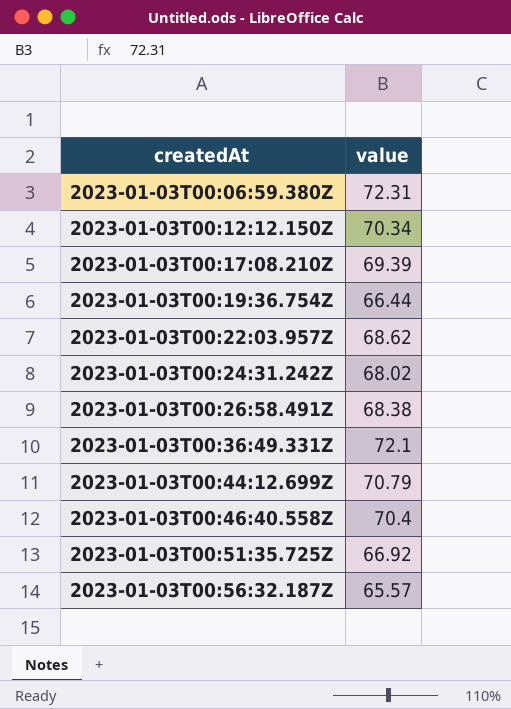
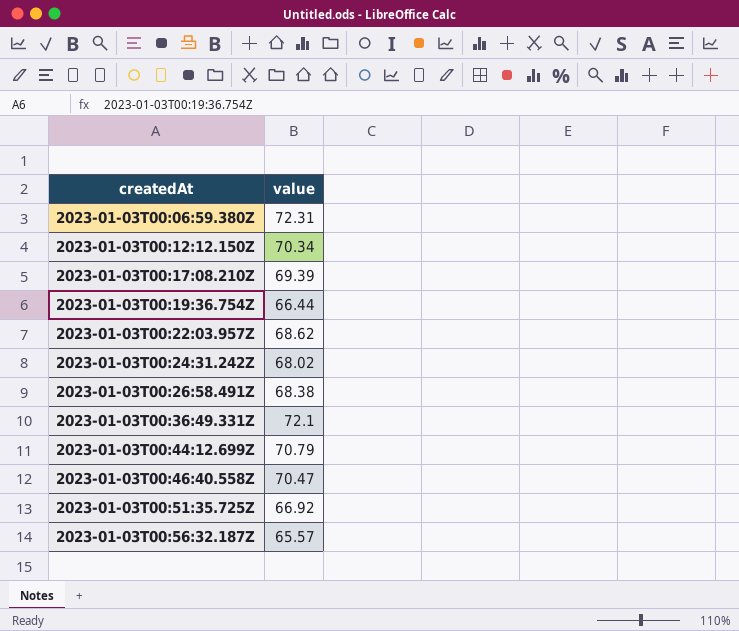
2023-01-03T00:46:40.558Z | value: 70.4 -> 70.47

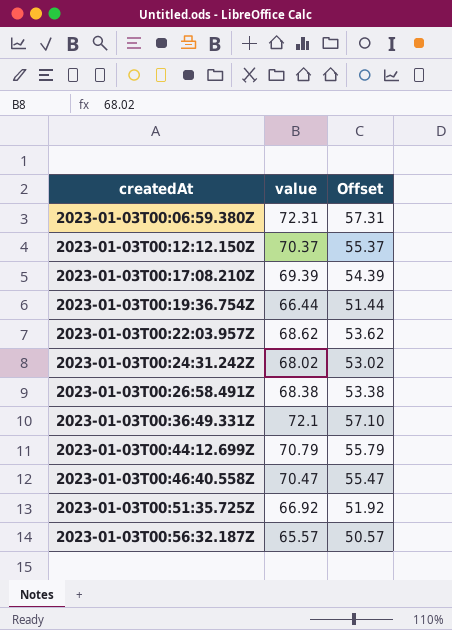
column Offset | formula: none -> [value] - 15
2023-01-03T00:12:12.150Z | value: 70.34 -> 70.37

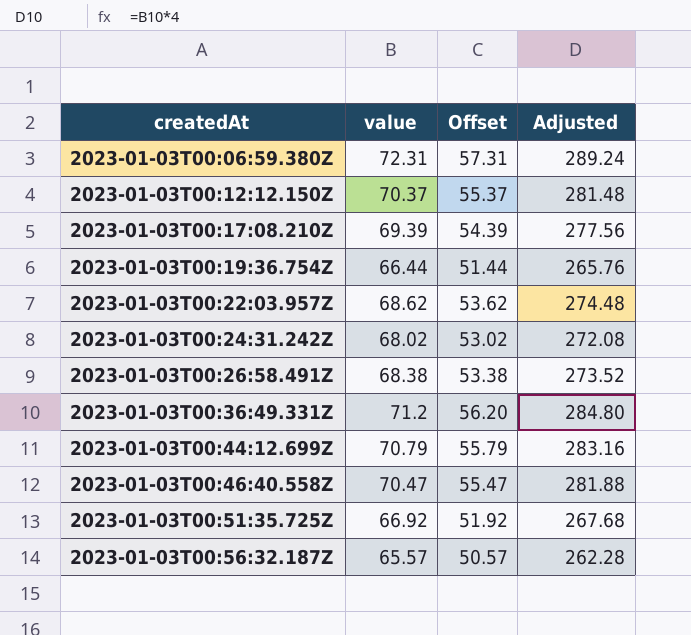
column Adjusted | formula: none -> [value] * 4
2023-01-03T00:36:49.331Z | value: 72.1 -> 71.2
2023-01-03T00:36:49.331Z | Offset: 57.10 -> 56.20

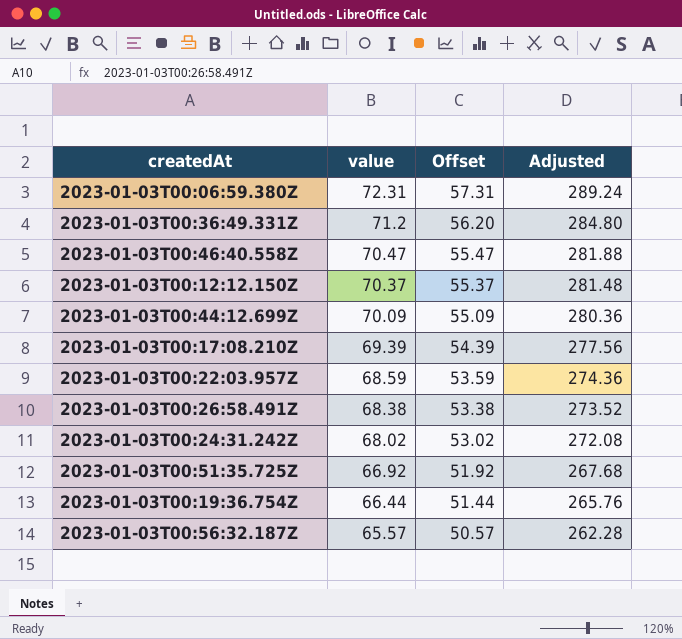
row order: createdAt ascending -> value descending
2023-01-03T00:44:12.699Z | value: 70.79 -> 70.09
2023-01-03T00:44:12.699Z | Offset: 55.79 -> 55.09
2023-01-03T00:44:12.699Z | Adjusted: 283.16 -> 280.36
2023-01-03T00:22:03.957Z | value: 68.62 -> 68.59
2023-01-03T00:22:03.957Z | Offset: 53.62 -> 53.59
2023-01-03T00:22:03.957Z | Adjusted: 274.48 -> 274.36

